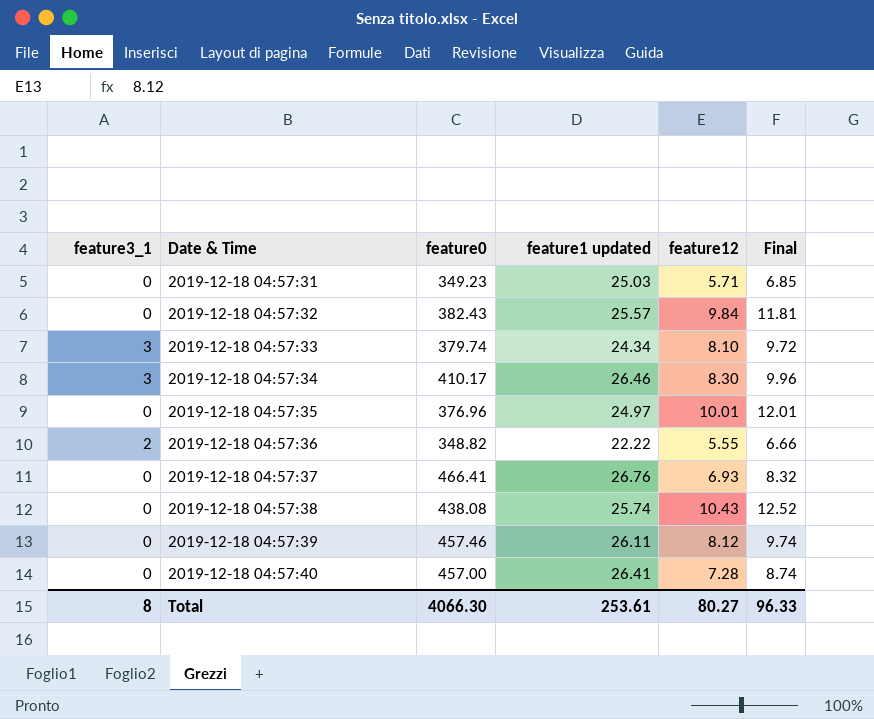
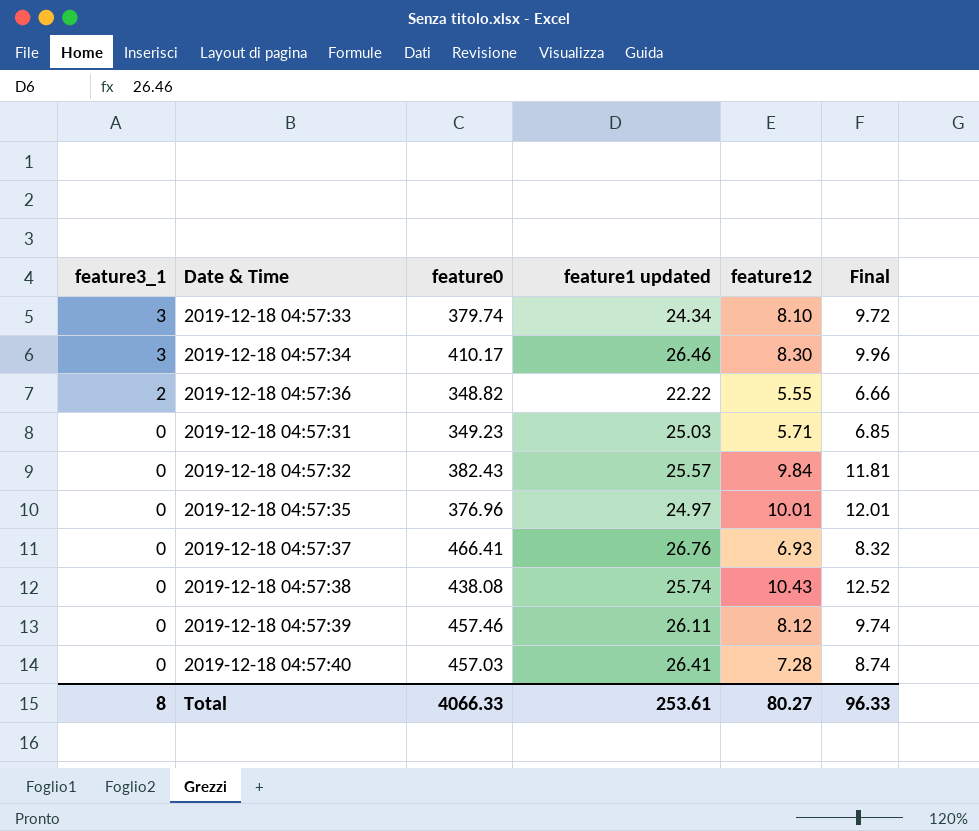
row order: Date & Time ascending -> feature3_1 descending
2019-12-18 04:57:40 | feature0: 457.00 -> 457.03
Total | feature0: 4066.30 -> 4066.33

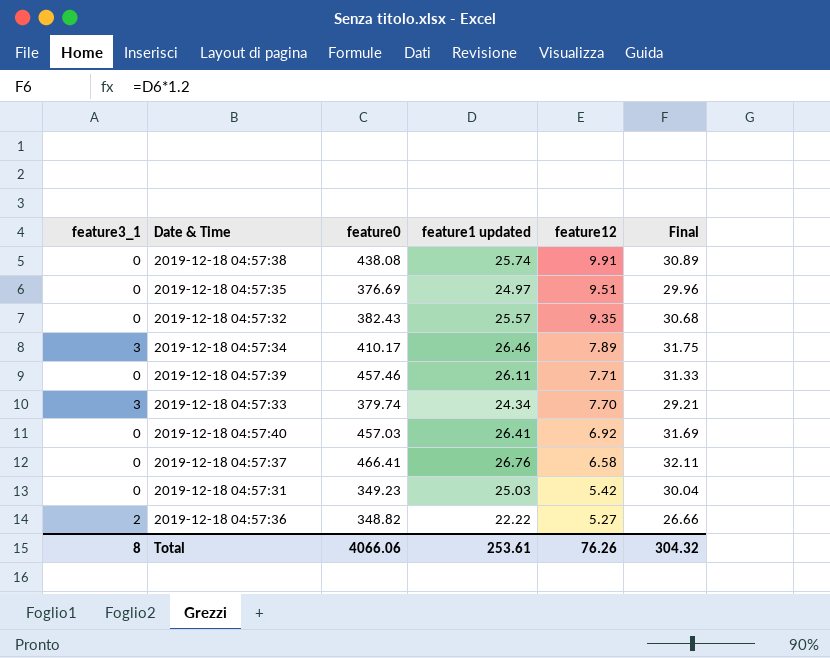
row order: feature3_1 descending -> feature12 descending
column Final | formula: [feature12] * 1.2 -> [feature1 updated] * 1.2
2019-12-18 04:57:38 | feature12: 10.43 -> 9.91
2019-12-18 04:57:35 | feature0: 376.96 -> 376.69
2019-12-18 04:57:35 | feature12: 10.01 -> 9.51
2019-12-18 04:57:32 | feature12: 9.84 -> 9.35
2019-12-18 04:57:34 | feature12: 8.30 -> 7.89
2019-12-18 04:57:39 | feature12: 8.12 -> 7.71
2019-12-18 04:57:33 | feature12: 8.10 -> 7.70
2019-12-18 04:57:40 | feature12: 7.28 -> 6.92
2019-12-18 04:57:37 | feature12: 6.93 -> 6.58
2019-12-18 04:57:31 | feature12: 5.71 -> 5.42
2019-12-18 04:57:36 | feature12: 5.55 -> 5.27
Total | feature0: 4066.33 -> 4066.06
Total | feature12: 80.27 -> 76.26
Total | Final: 96.33 -> 304.32

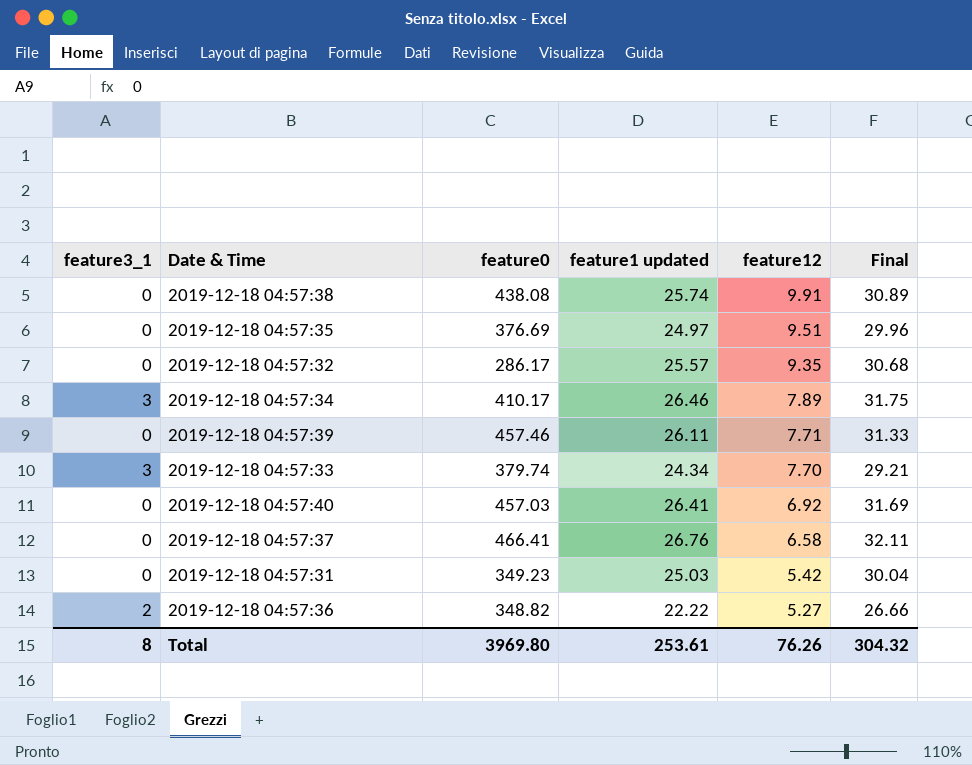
2019-12-18 04:57:32 | feature0: 382.43 -> 286.17
Total | feature0: 4066.06 -> 3969.80

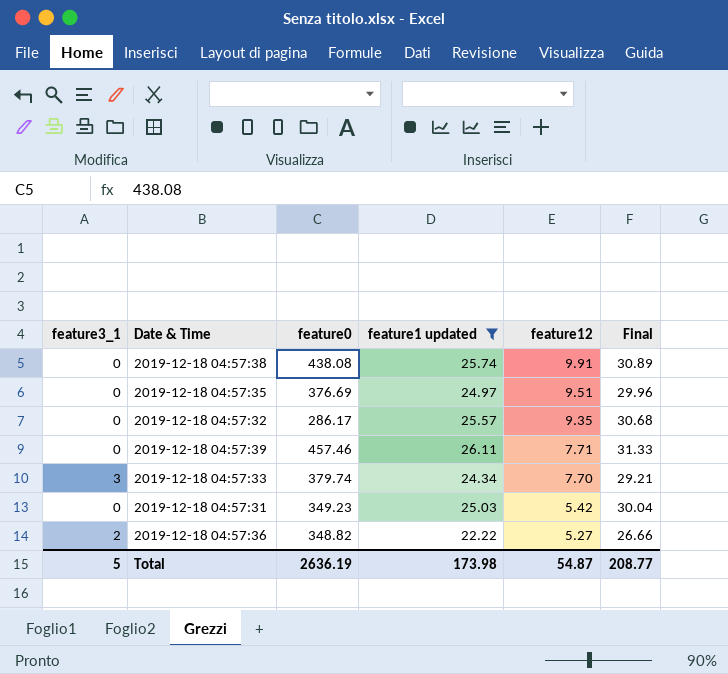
filter: none -> feature1 updated <= 26.11
Total | feature3_1: 8 -> 5
Total | feature0: 3969.80 -> 2636.19
Total | feature1 updated: 253.61 -> 173.98
Total | feature12: 76.26 -> 54.87
Total | Final: 304.32 -> 208.77

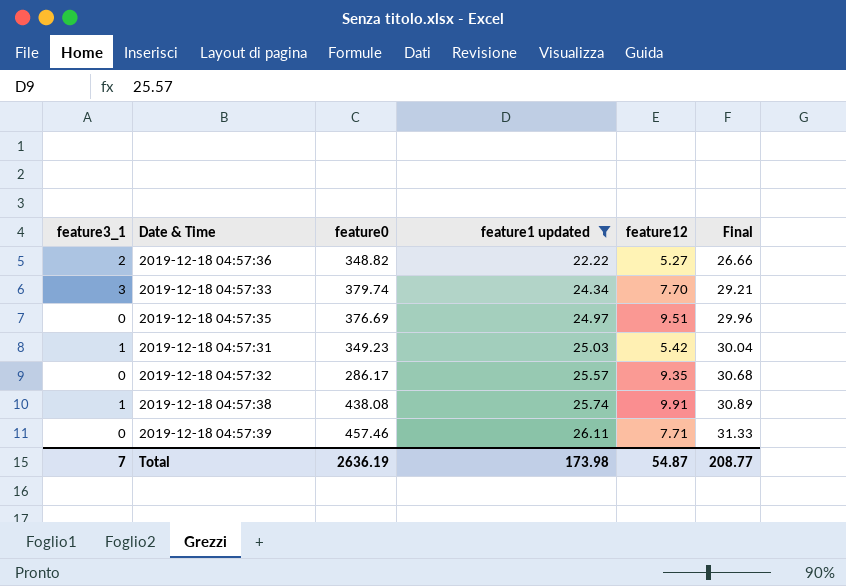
row order: feature12 descending -> feature1 updated ascending
2019-12-18 04:57:31 | feature3_1: 0 -> 1
2019-12-18 04:57:38 | feature3_1: 0 -> 1
Total | feature3_1: 5 -> 7

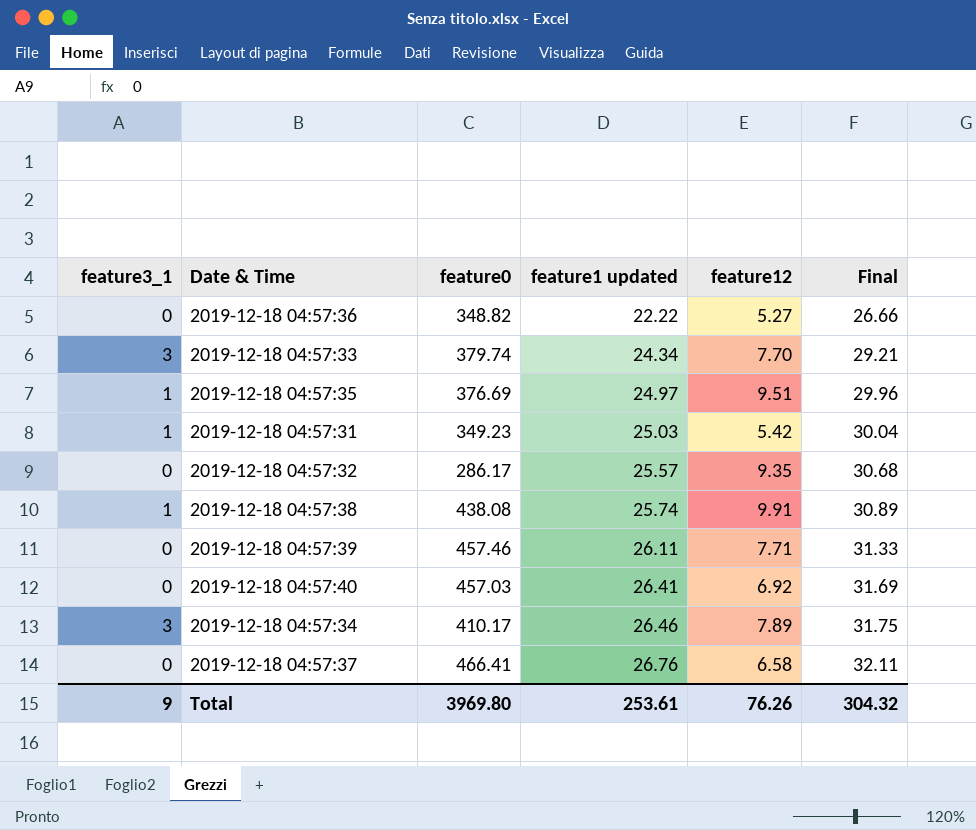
filter: feature1 updated <= 26.11 -> none
2019-12-18 04:57:36 | feature3_1: 2 -> 0
2019-12-18 04:57:35 | feature3_1: 0 -> 1
Total | feature3_1: 7 -> 9
Total | feature0: 2636.19 -> 3969.80
Total | feature1 updated: 173.98 -> 253.61
Total | feature12: 54.87 -> 76.26
Total | Final: 208.77 -> 304.32

